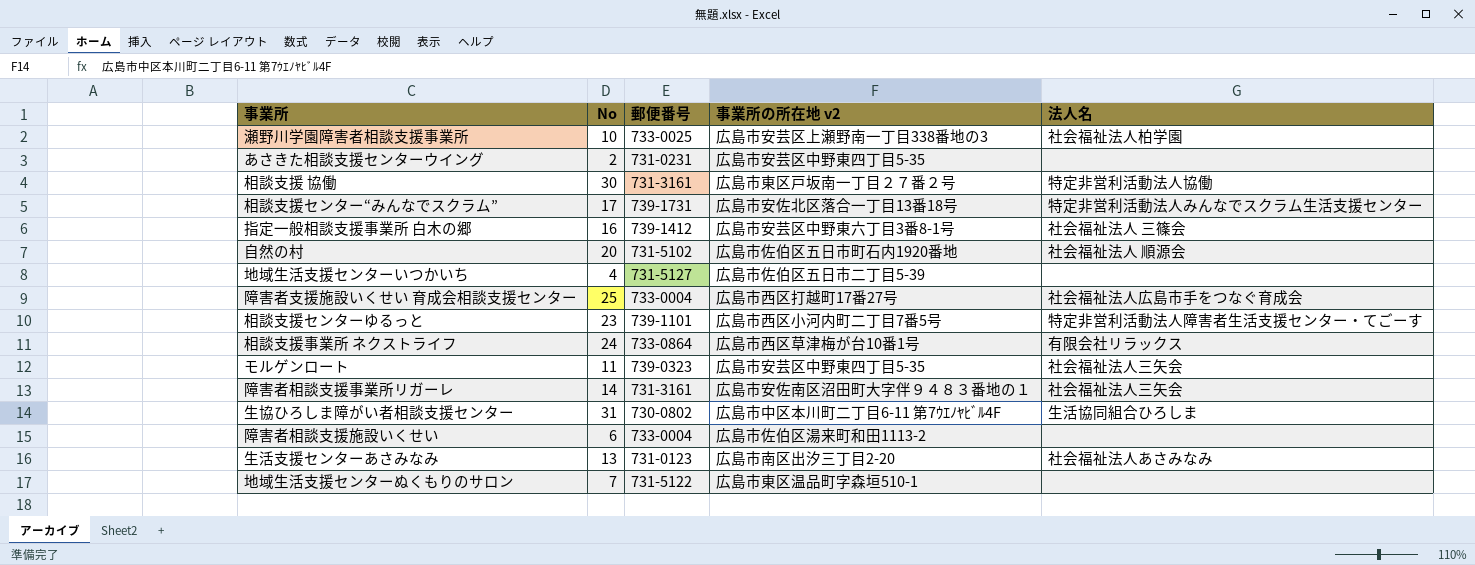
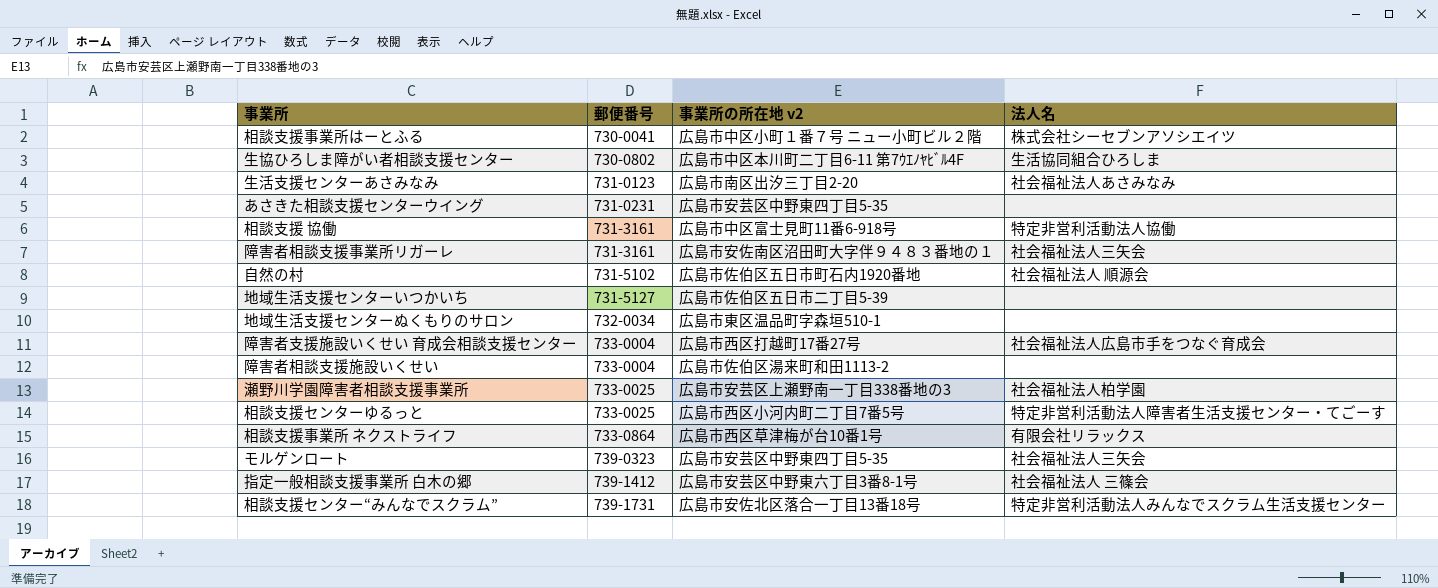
row order: none -> 郵便番号 ascending
column No | position: 2 -> none
row 相談支援事業所はーとふる: none -> 730-0041 | 広島市中区小町１番７号 ニュー小町ビル２階 | 株式会社シーセブンアソシエイツ
相談支援 協働 | 事業所の所在地 v2: 広島市東区戸坂南一丁目２７番２号 -> 広島市中区富士見町11番6-918号
地域生活支援センターぬくもりのサロン | 郵便番号: 731-5122 -> 732-0034
相談支援センターゆるっと | 郵便番号: 739-1101 -> 733-0025

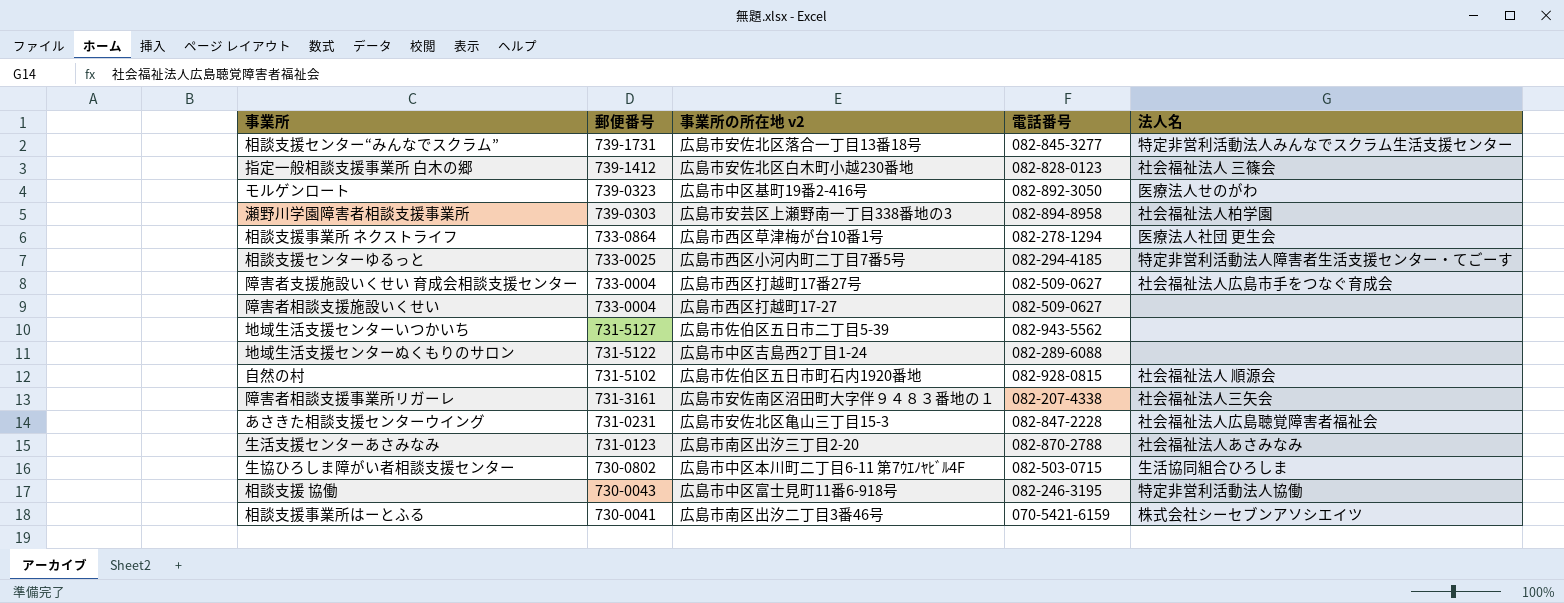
row order: 郵便番号 ascending -> 郵便番号 descending
column 電話番号 | position: none -> 4
指定一般相談支援事業所 白木の郷 | 事業所の所在地 v2: 広島市安芸区中野東六丁目3番8-1号 -> 広島市安佐北区白木町小越230番地
モルゲンロート | 事業所の所在地 v2: 広島市安芸区中野東四丁目5-35 -> 広島市中区基町19番2-416号
モルゲンロート | 法人名: 社会福祉法人三矢会 -> 医療法人せのがわ
瀬野川学園障害者相談支援事業所 | 郵便番号: 733-0025 -> 739-0303
相談支援事業所 ネクストライフ | 法人名: 有限会社リラックス -> 医療法人社団 更生会
障害者相談支援施設いくせい | 事業所の所在地 v2: 広島市佐伯区湯来町和田1113-2 -> 広島市西区打越町17-27
地域生活支援センターぬくもりのサロン | 郵便番号: 732-0034 -> 731-5122
地域生活支援センターぬくもりのサロン | 事業所の所在地 v2: 広島市東区温品町字森垣510-1 -> 広島市中区吉島西2丁目1-24
あさきた相談支援センターウイング | 事業所の所在地 v2: 広島市安芸区中野東四丁目5-35 -> 広島市安佐北区亀山三丁目15-3
あさきた相談支援センターウイング | 法人名: none -> 社会福祉法人広島聴覚障害者福祉会
相談支援 協働 | 郵便番号: 731-3161 -> 730-0043
相談支援事業所はーとふる | 事業所の所在地 v2: 広島市中区小町１番７号 ニュー小町ビル２階 -> 広島市南区出汐二丁目3番46号

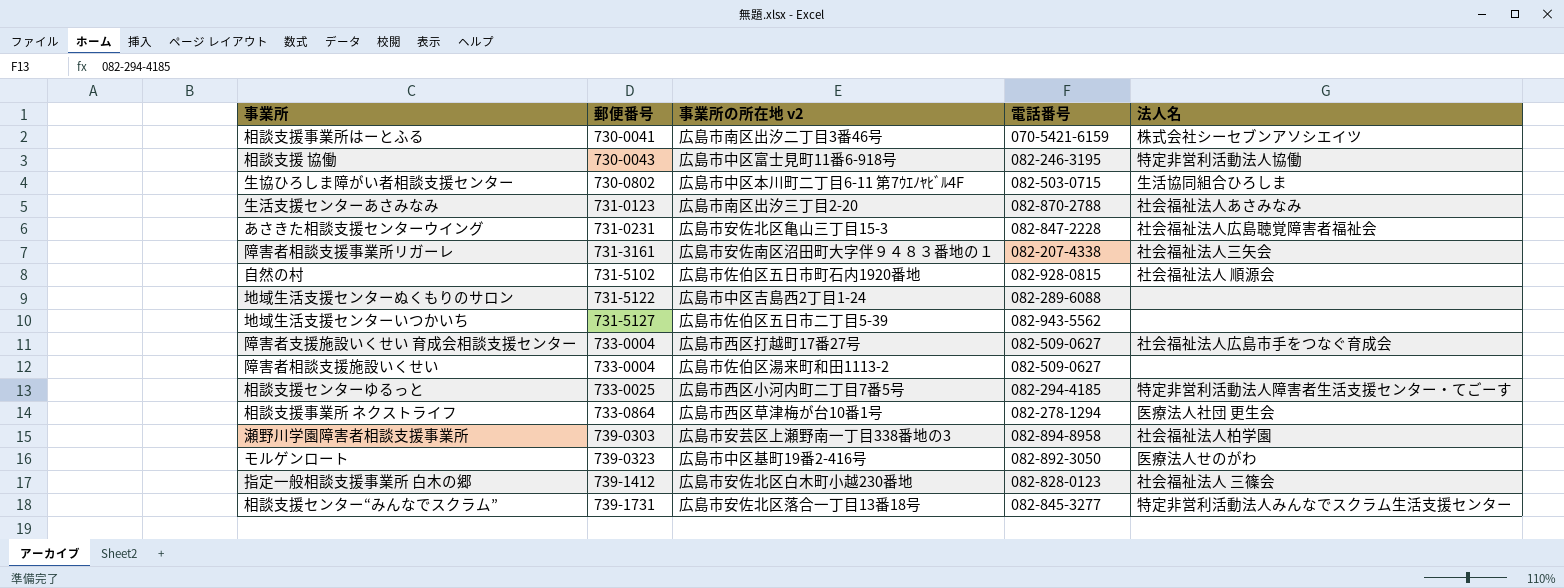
row order: 郵便番号 descending -> 郵便番号 ascending
障害者相談支援施設いくせい | 事業所の所在地 v2: 広島市西区打越町17-27 -> 広島市佐伯区湯来町和田1113-2

